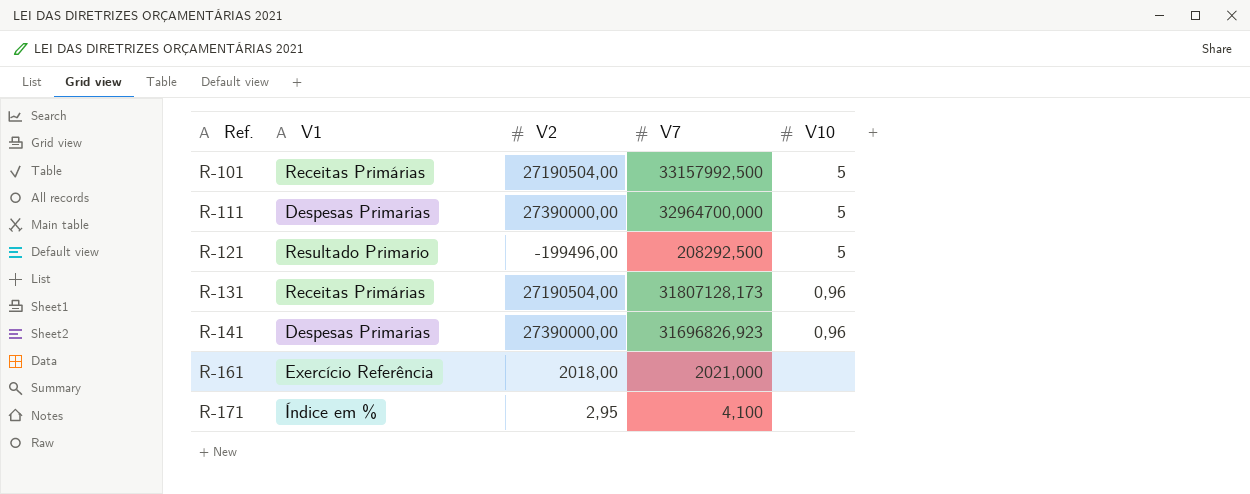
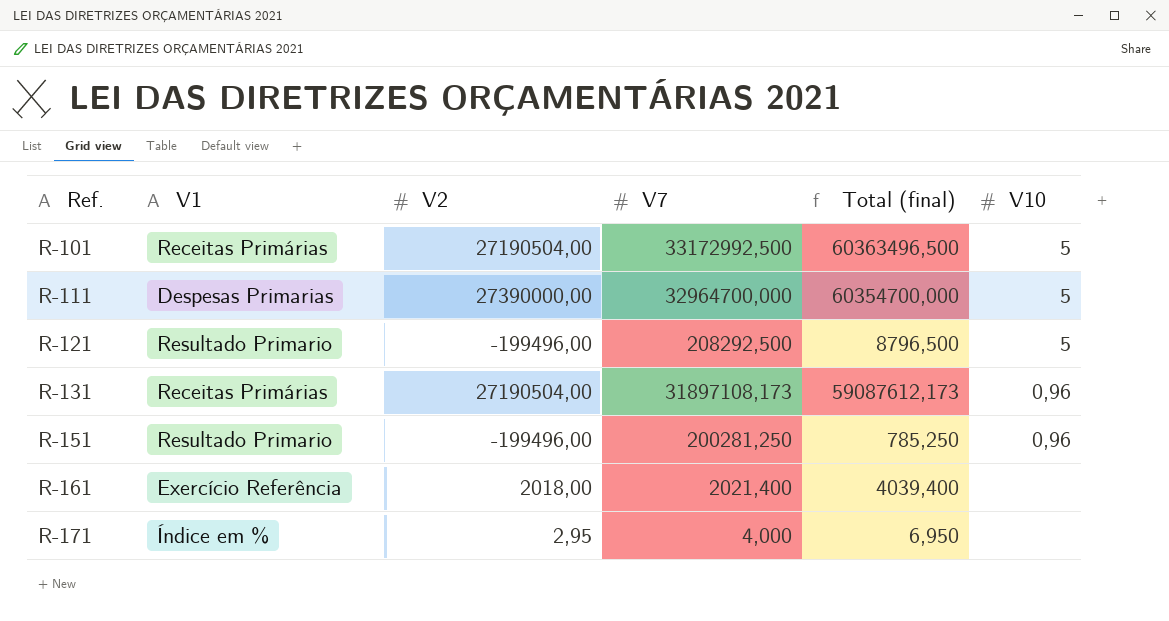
column Total (final) | formula: none -> [V2] + [V7]
row R-141: Despesas Primarias | 27390000,00 | 31696826,923 | 0,96 -> none
R-101 | V7: 33157992,500 -> 33172992,500
R-131 | V7: 31807128,173 -> 31897108,173
row R-151: none -> Resultado Primario | -199496,00 | 200281,250 | 785,250 | 0,96
R-161 | V7: 2021,000 -> 2021,400
R-171 | V7: 4,100 -> 4,000

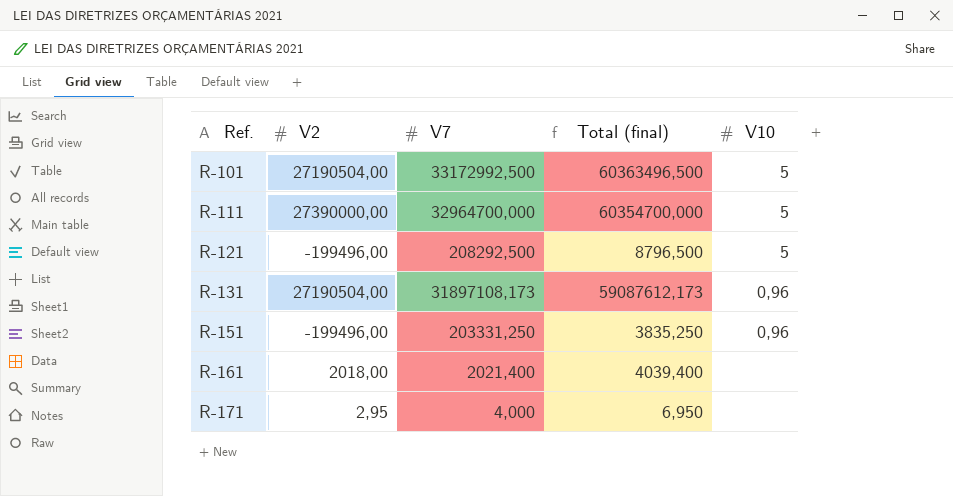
column V1 | position: 2 -> none
R-151 | V7: 200281,250 -> 203331,250
R-151 | Total (final): 785,250 -> 3835,250

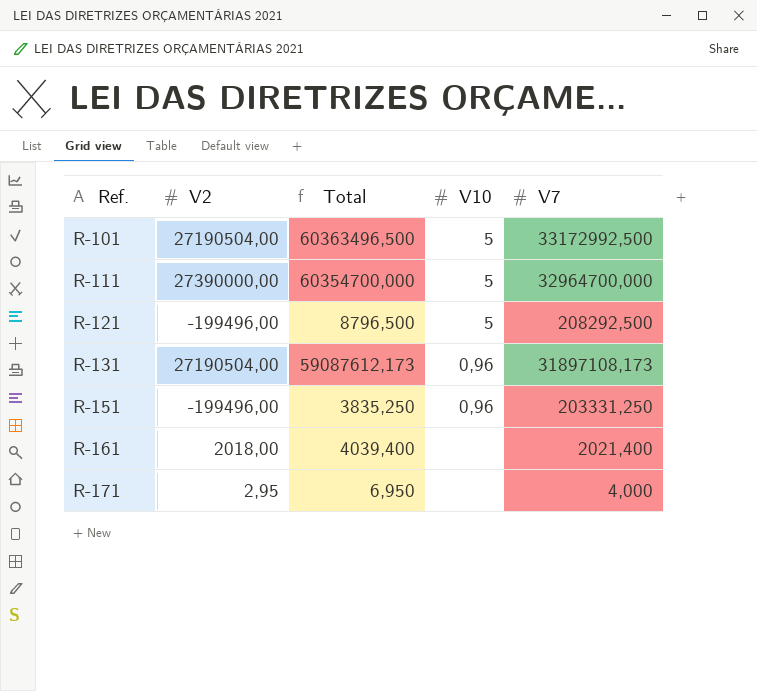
column name: Total (final) -> Total
column V7 | position: 3 -> 5

